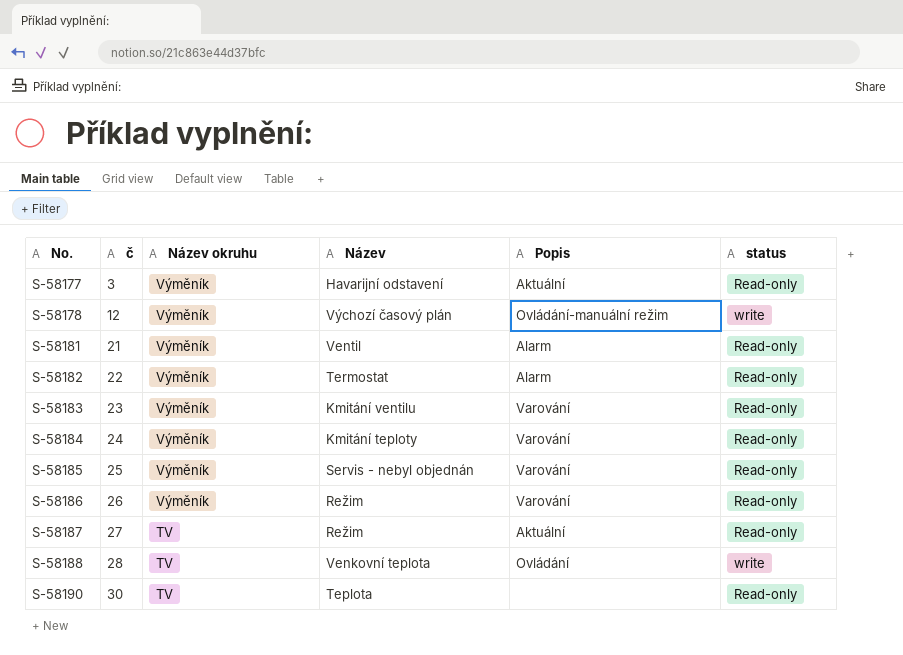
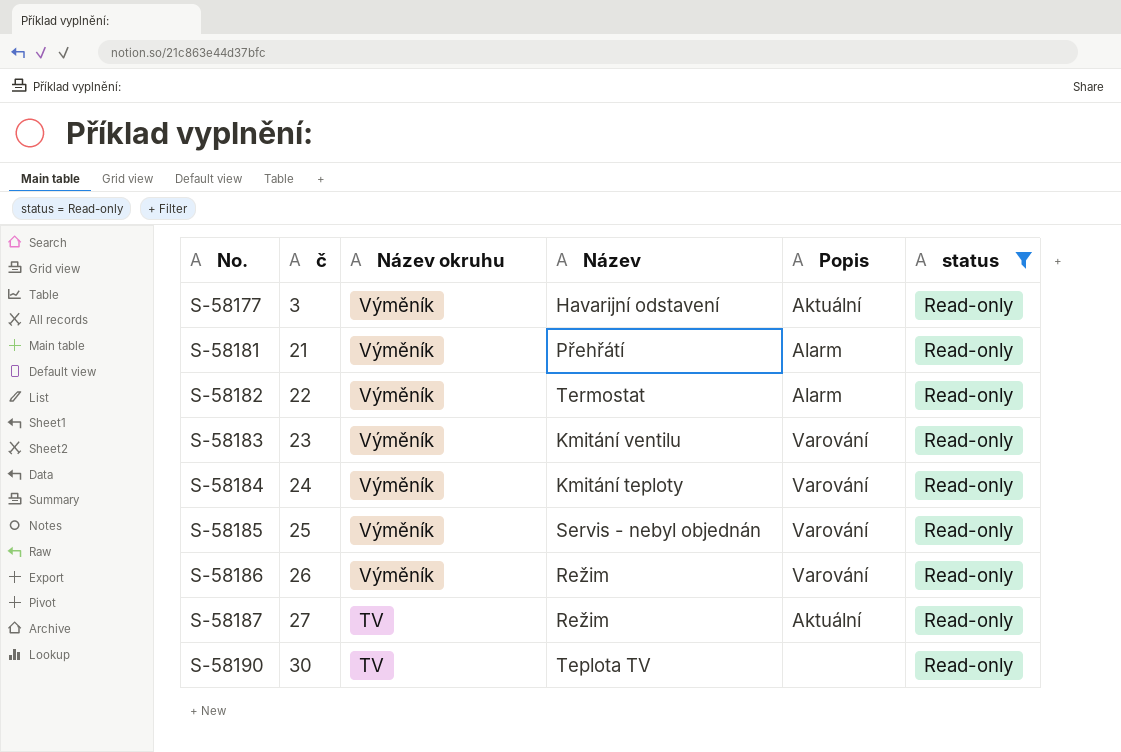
filter: none -> status = Read-only
S-58181 | Název: Ventil -> Přehřátí
S-58190 | Název: Teplota -> Teplota TV

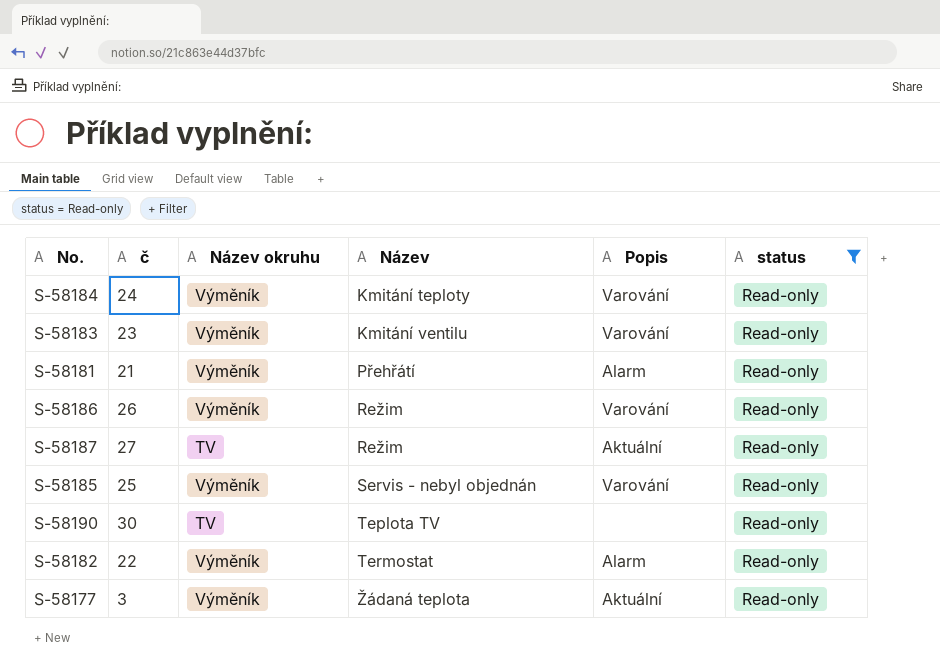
row order: No. ascending -> Název ascending
S-58177 | Název: Havarijní odstavení -> Žádaná teplota

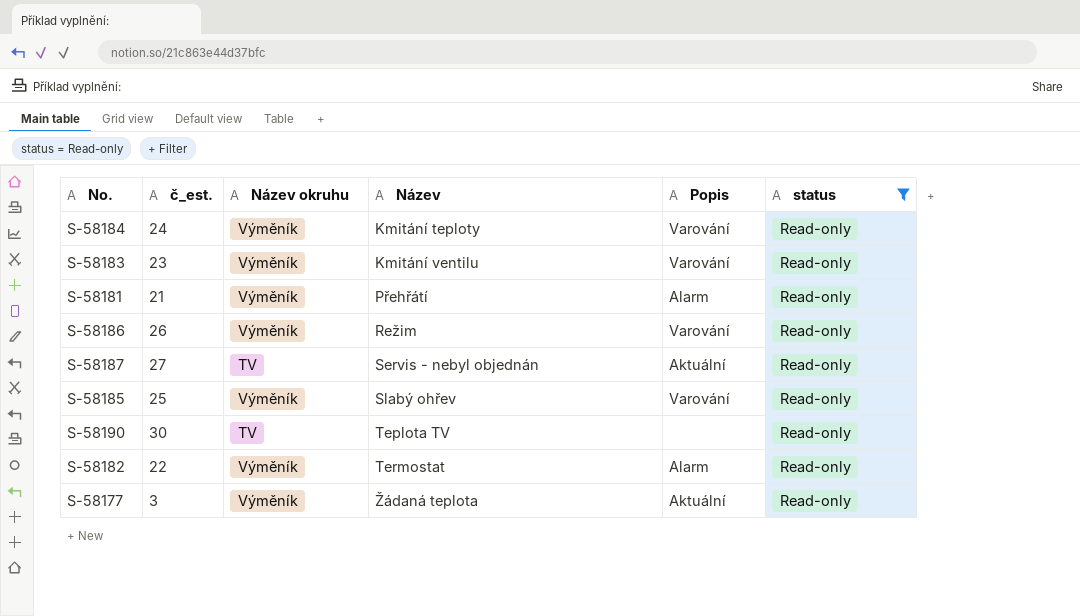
column name: č -> č_est.
S-58187 | Název: Režim -> Servis - nebyl objednán
S-58185 | Název: Servis - nebyl objednán -> Slabý ohřev

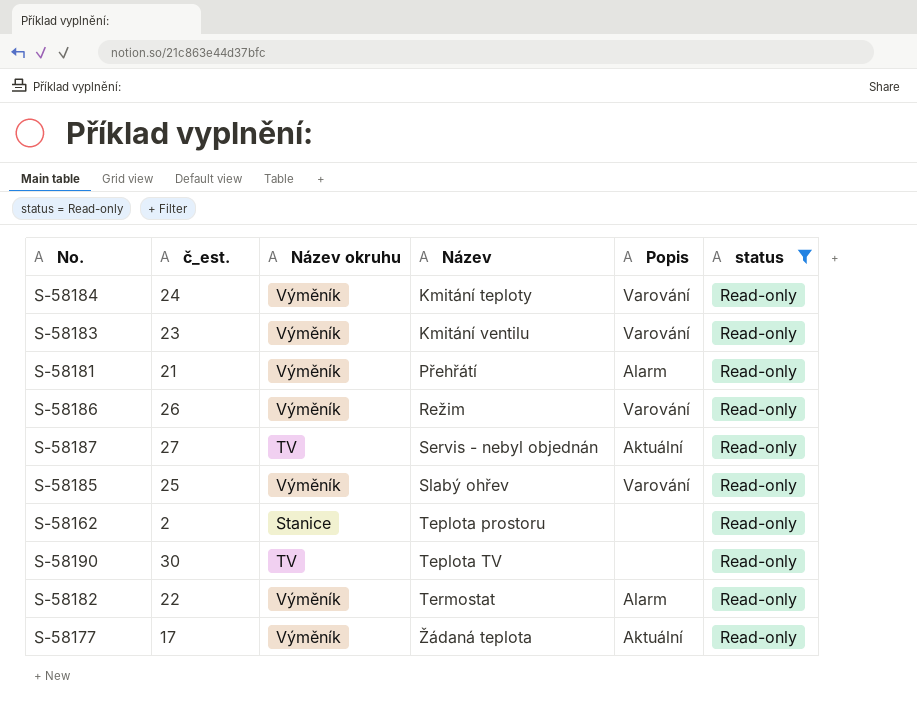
row S-58162: none -> 2 | Stanice | Teplota prostoru | none | Read-only
S-58177 | č_est.: 3 -> 17

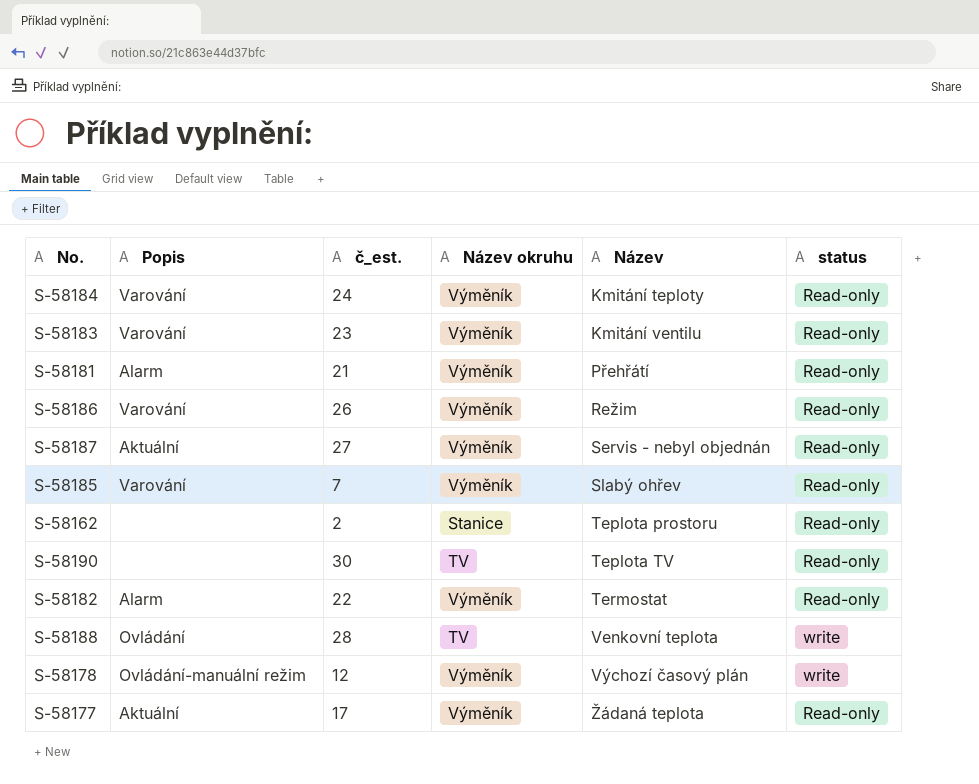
filter: status = Read-only -> none
column Popis | position: 5 -> 2
S-58187 | Název okruhu: TV -> Výměník
S-58185 | č_est.: 25 -> 7

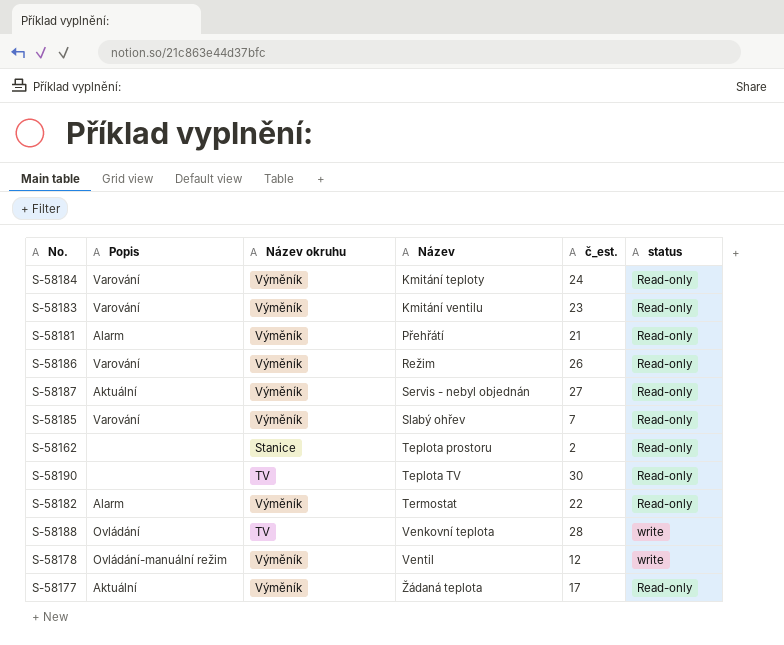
column č_est. | position: 3 -> 5
S-58178 | Název: Výchozí časový plán -> Ventil

